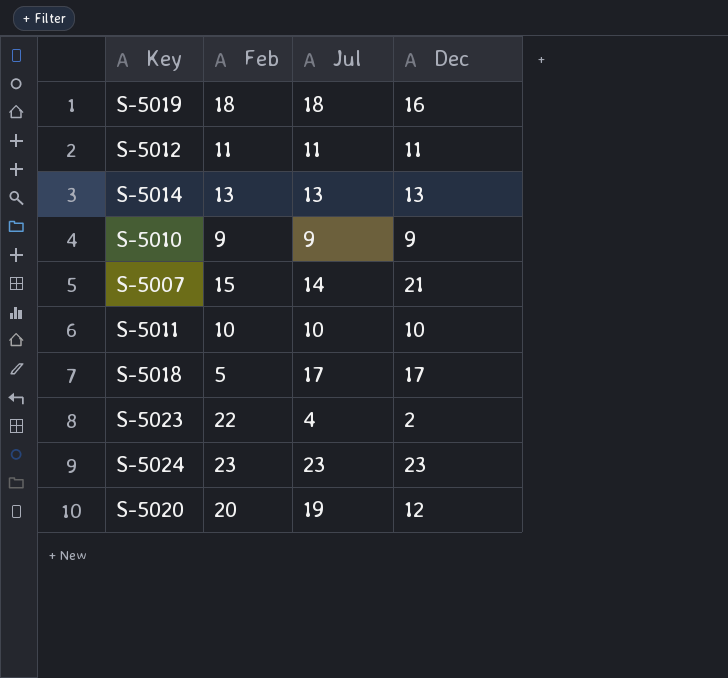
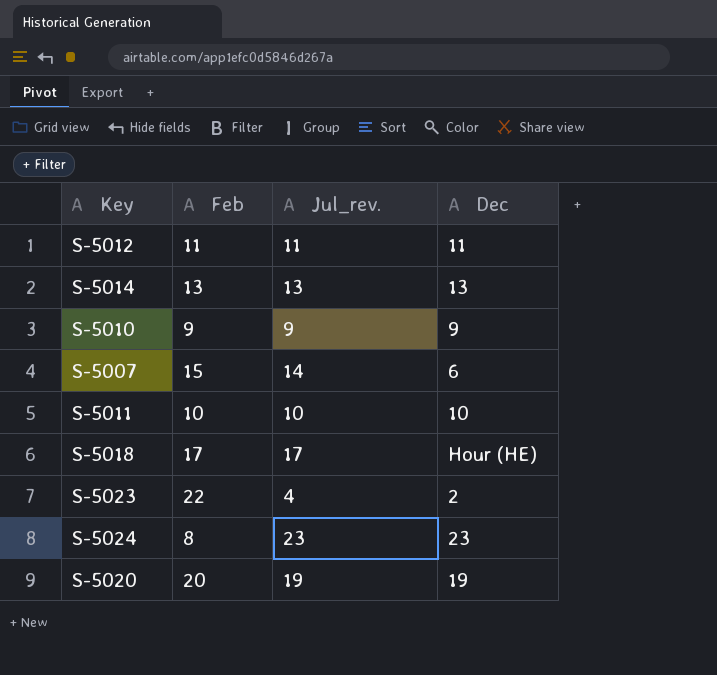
column name: Jul -> Jul_rev.
row S-5019: 18 | 18 | 16 -> none
S-5007 | Dec: 21 -> 6
S-5018 | Feb: 5 -> 17
S-5018 | Dec: 17 -> Hour (HE)
S-5024 | Feb: 23 -> 8
S-5020 | Dec: 12 -> 19

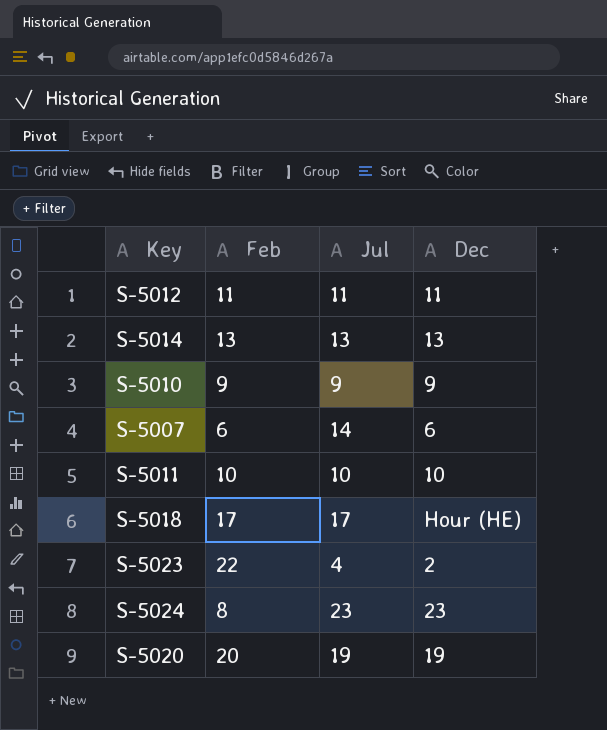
column name: Jul_rev. -> Jul
S-5007 | Feb: 15 -> 6

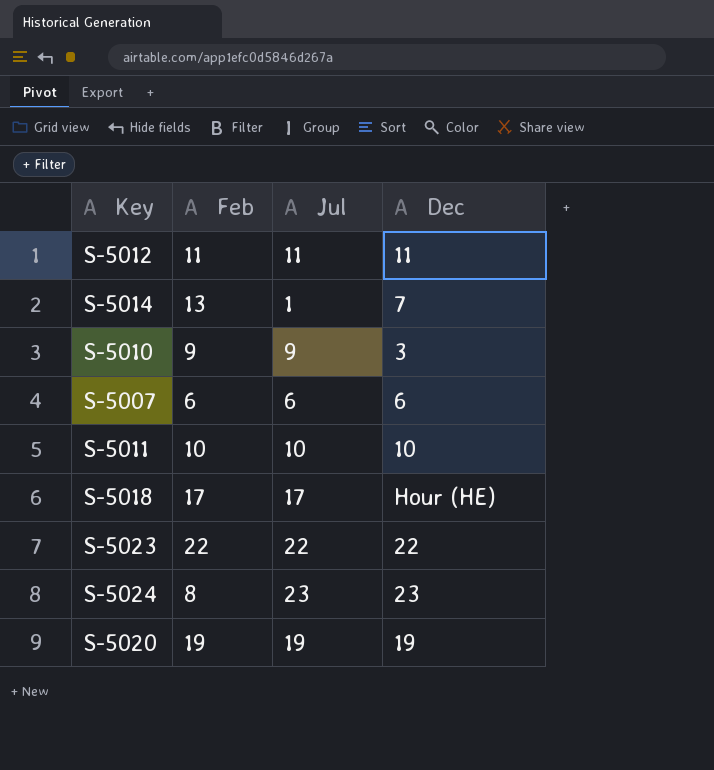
S-5014 | Jul: 13 -> 1
S-5014 | Dec: 13 -> 7
S-5010 | Dec: 9 -> 3
S-5007 | Jul: 14 -> 6
S-5023 | Jul: 4 -> 22
S-5023 | Dec: 2 -> 22
S-5020 | Feb: 20 -> 19

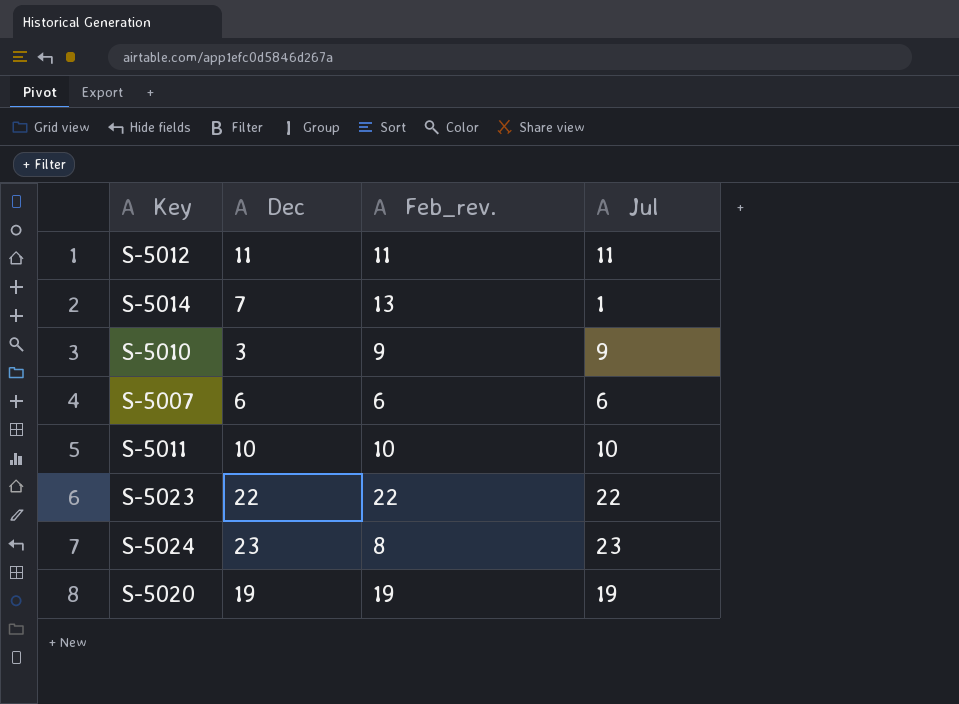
column Dec | position: 4 -> 2
column name: Feb -> Feb_rev.
row S-5018: 17 | 17 | Hour (HE) -> none

